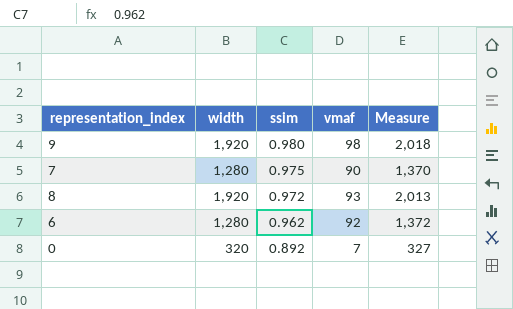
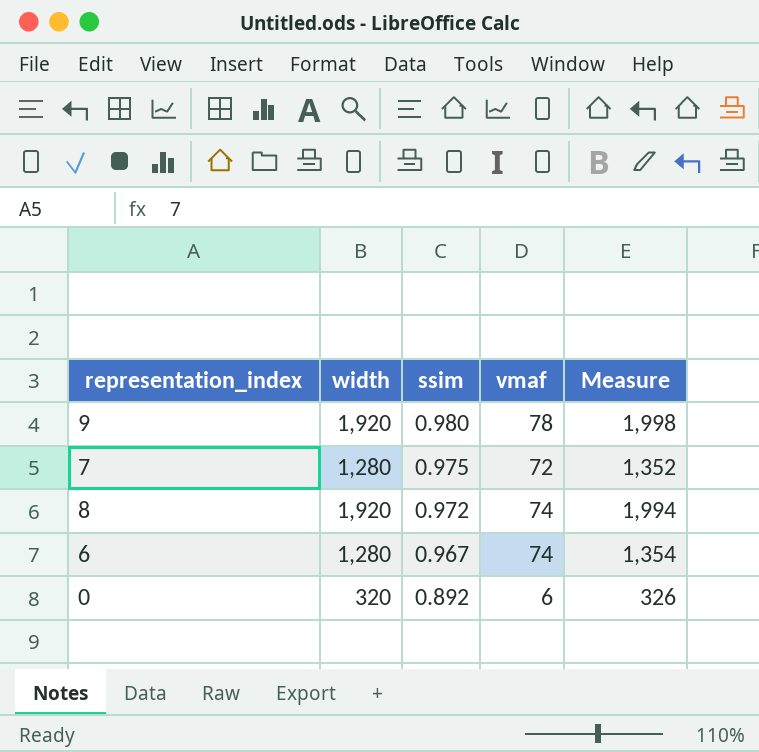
9 | vmaf: 98 -> 78
9 | Measure: 2,018 -> 1,998
7 | vmaf: 90 -> 72
7 | Measure: 1,370 -> 1,352
8 | vmaf: 93 -> 74
8 | Measure: 2,013 -> 1,994
6 | ssim: 0.962 -> 0.967
6 | vmaf: 92 -> 74
6 | Measure: 1,372 -> 1,354
0 | vmaf: 7 -> 6
0 | Measure: 327 -> 326

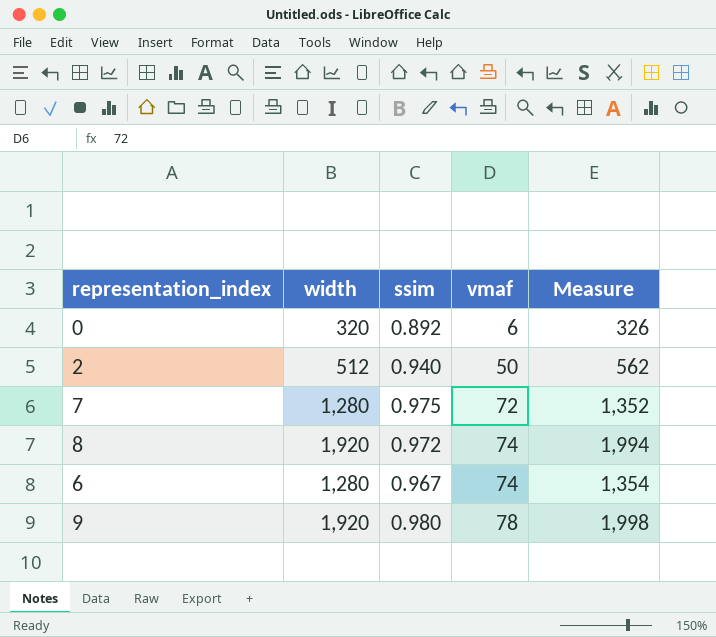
row order: ssim descending -> vmaf ascending
row 2: none -> 512 | 0.940 | 50 | 562

